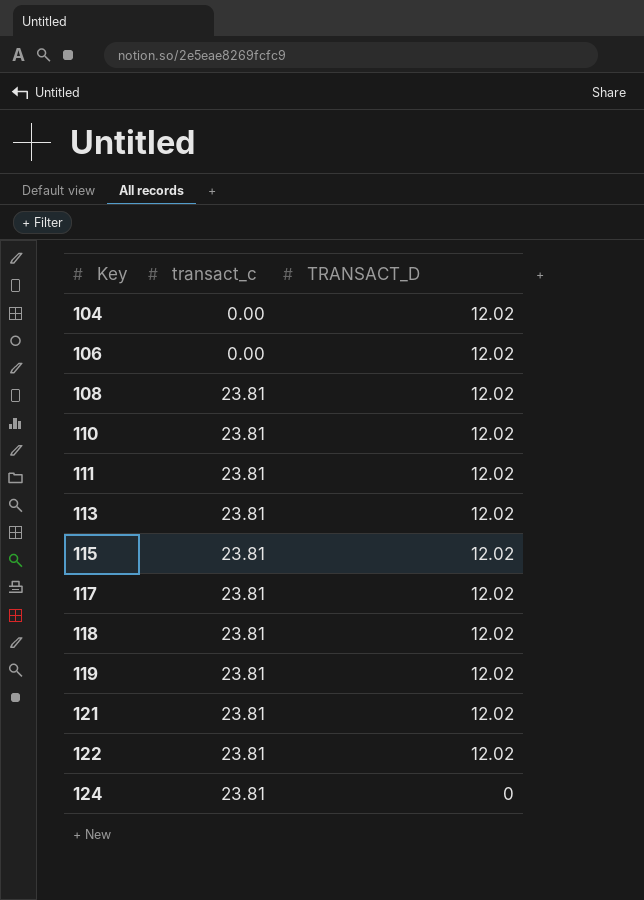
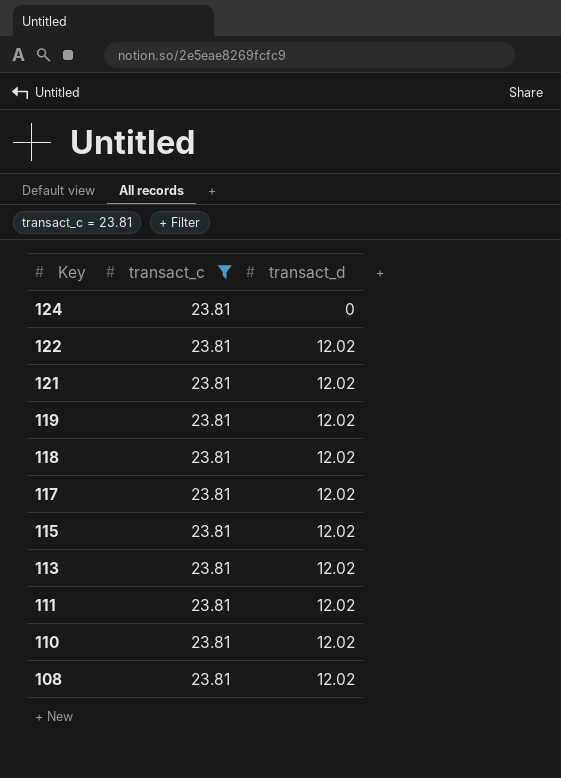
filter: none -> transact_c = 23.81
row order: Key ascending -> Key descending
column name: TRANSACT_D -> transact_d

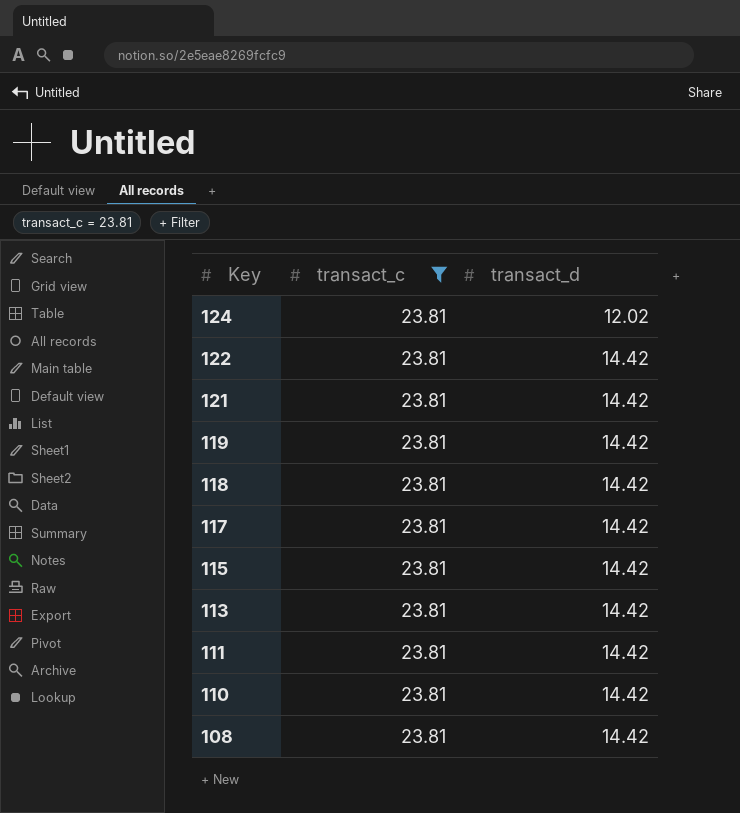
124 | transact_d: 0 -> 12.02
122 | transact_d: 12.02 -> 14.42
121 | transact_d: 12.02 -> 14.42
119 | transact_d: 12.02 -> 14.42
118 | transact_d: 12.02 -> 14.42
117 | transact_d: 12.02 -> 14.42
115 | transact_d: 12.02 -> 14.42
113 | transact_d: 12.02 -> 14.42
111 | transact_d: 12.02 -> 14.42
110 | transact_d: 12.02 -> 14.42
108 | transact_d: 12.02 -> 14.42

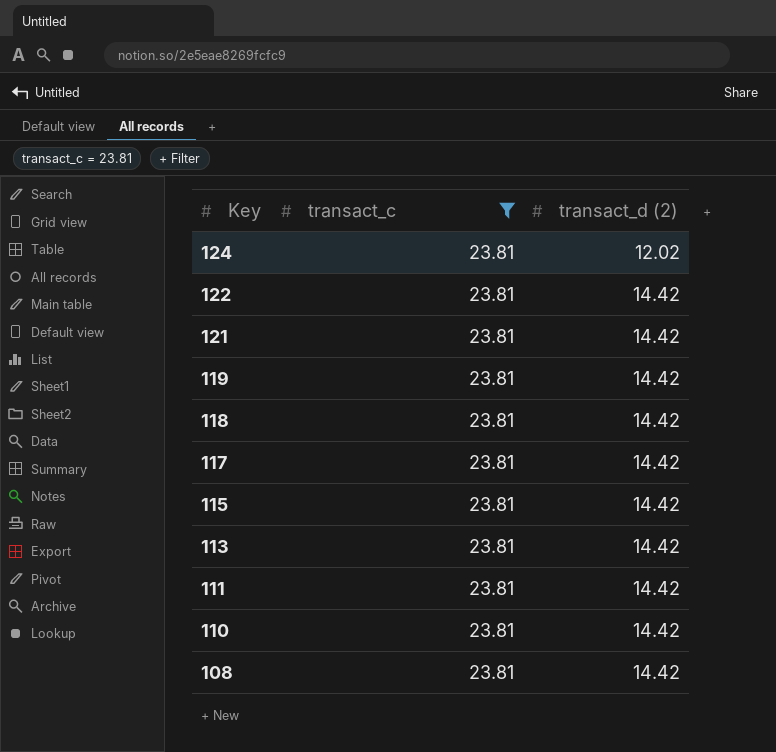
column name: transact_d -> transact_d (2)

